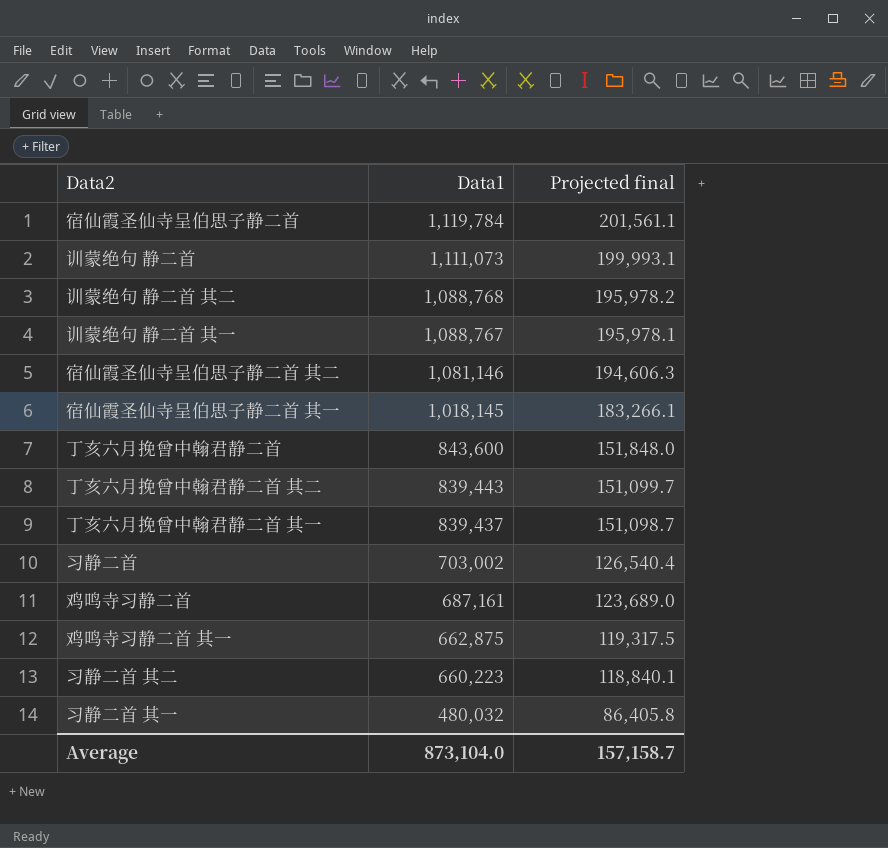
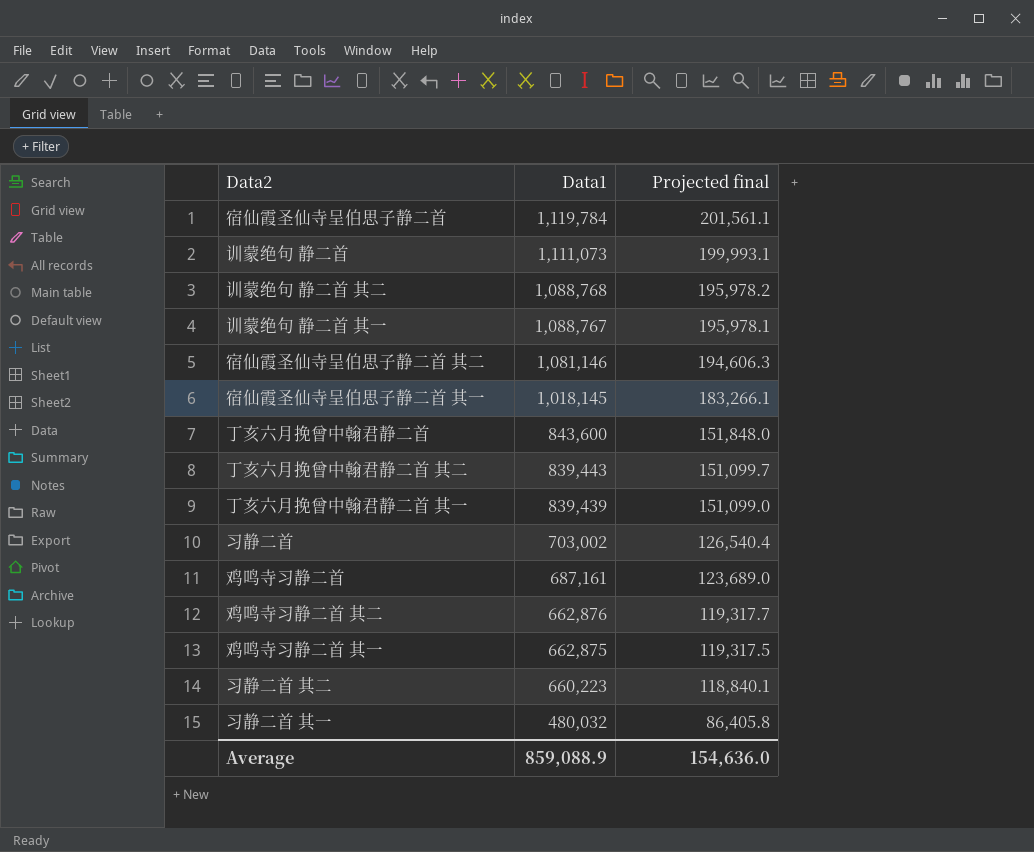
丁亥六月挽曾中翰君静二首 其一 | Data1: 839,437 -> 839,439
丁亥六月挽曾中翰君静二首 其一 | Projected final: 151,098.7 -> 151,099.0
row 鸡鸣寺习静二首 其二: none -> 662,876 | 119,317.7
Average | Data1: 873,104.0 -> 859,088.9
Average | Projected final: 157,158.7 -> 154,636.0

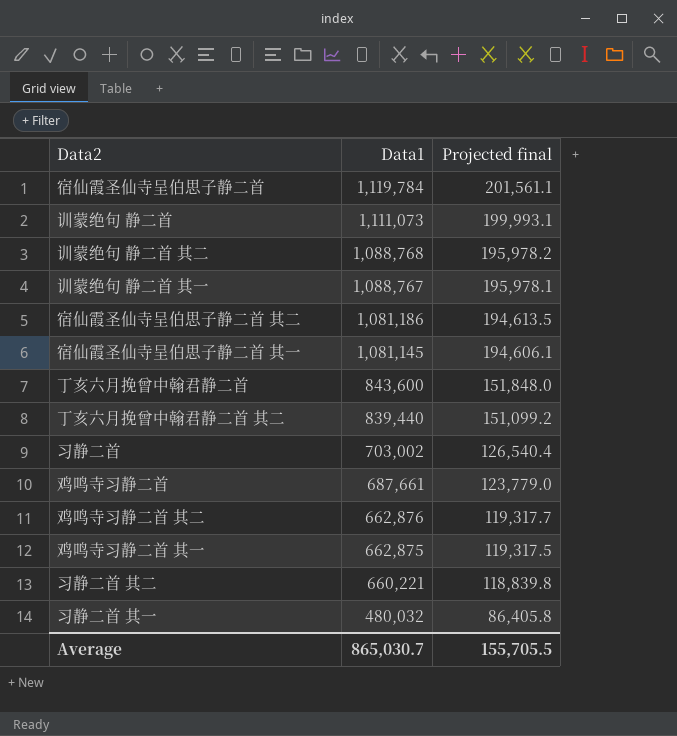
row 丁亥六月挽曾中翰君静二首 其一: 839,439 | 151,099.0 -> none
宿仙霞圣仙寺呈伯思子静二首 其二 | Data1: 1,081,146 -> 1,081,186
宿仙霞圣仙寺呈伯思子静二首 其二 | Projected final: 194,606.3 -> 194,613.5
宿仙霞圣仙寺呈伯思子静二首 其一 | Data1: 1,018,145 -> 1,081,145
宿仙霞圣仙寺呈伯思子静二首 其一 | Projected final: 183,266.1 -> 194,606.1
丁亥六月挽曾中翰君静二首 其二 | Data1: 839,443 -> 839,440
丁亥六月挽曾中翰君静二首 其二 | Projected final: 151,099.7 -> 151,099.2
鸡鸣寺习静二首 | Data1: 687,161 -> 687,661
鸡鸣寺习静二首 | Projected final: 123,689.0 -> 123,779.0
习静二首 其二 | Data1: 660,223 -> 660,221
习静二首 其二 | Projected final: 118,840.1 -> 118,839.8
Average | Data1: 859,088.9 -> 865,030.7
Average | Projected final: 154,636.0 -> 155,705.5

